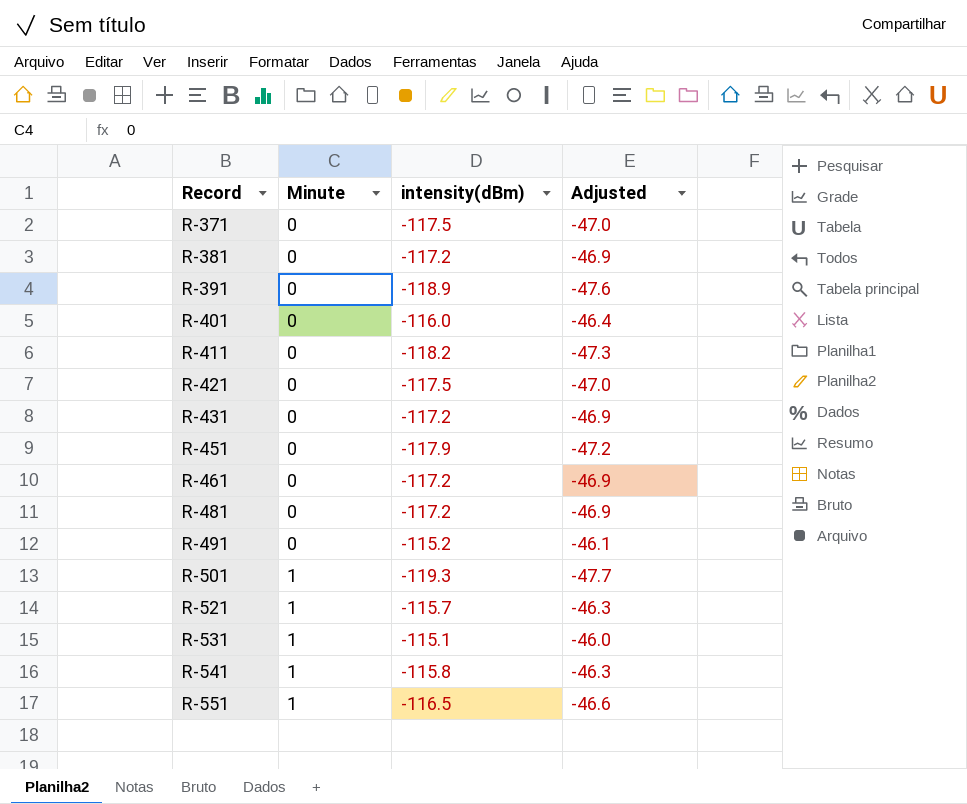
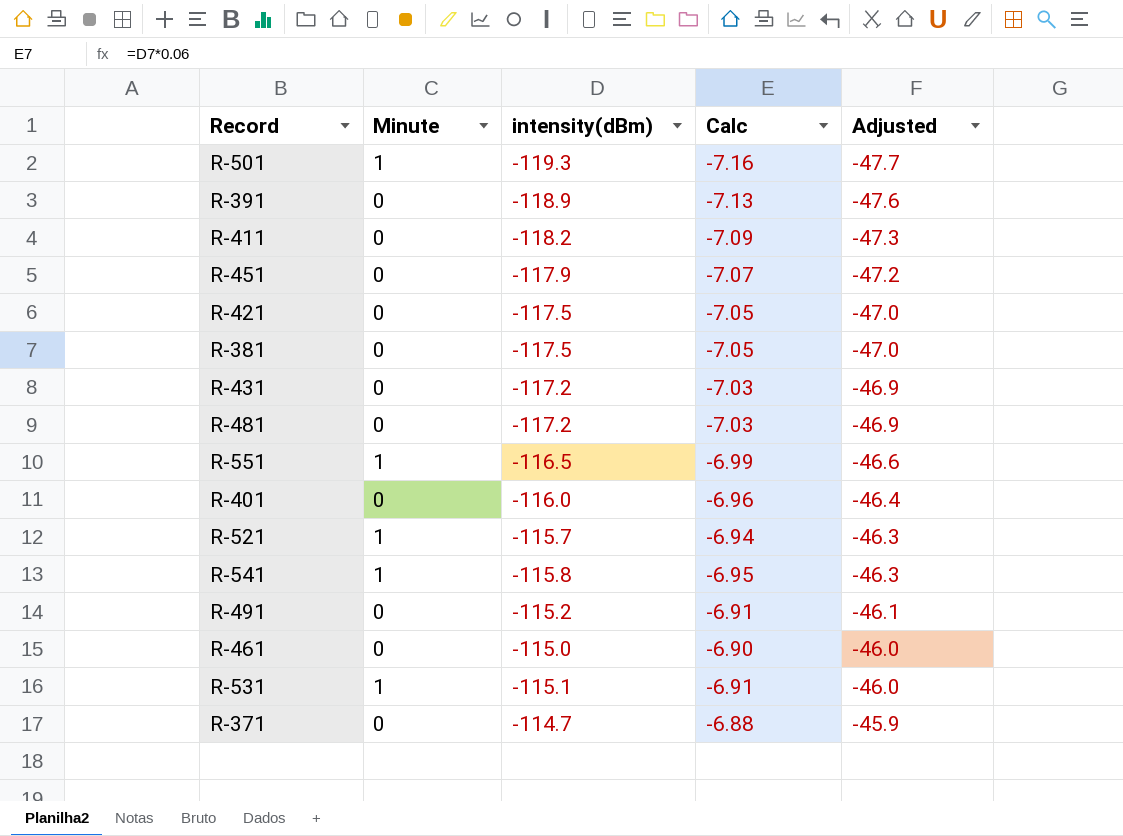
row order: Record ascending -> Adjusted ascending
column Calc | formula: none -> [intensity(dBm)] * 0.06
R-381 | intensity(dBm): -117.2 -> -117.5
R-381 | Adjusted: -46.9 -> -47.0
R-461 | intensity(dBm): -117.2 -> -115.0
R-461 | Adjusted: -46.9 -> -46.0
R-371 | intensity(dBm): -117.5 -> -114.7
R-371 | Adjusted: -47.0 -> -45.9

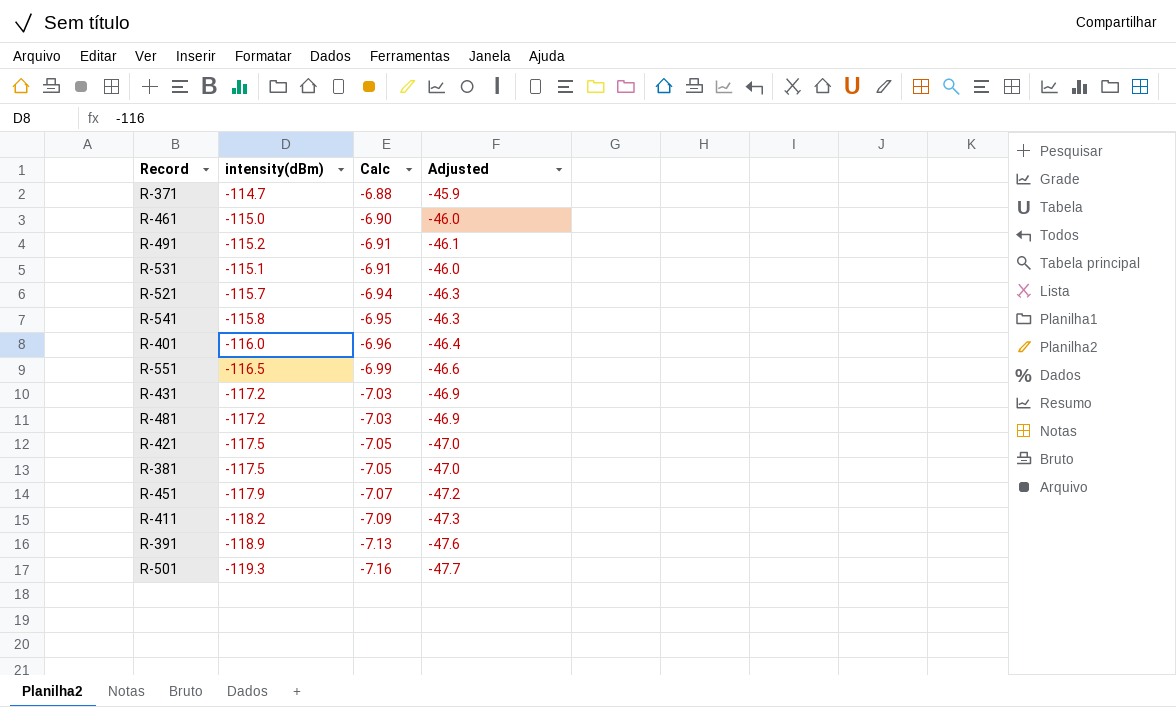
row order: Adjusted ascending -> Calc descending
column Minute | position: 2 -> none

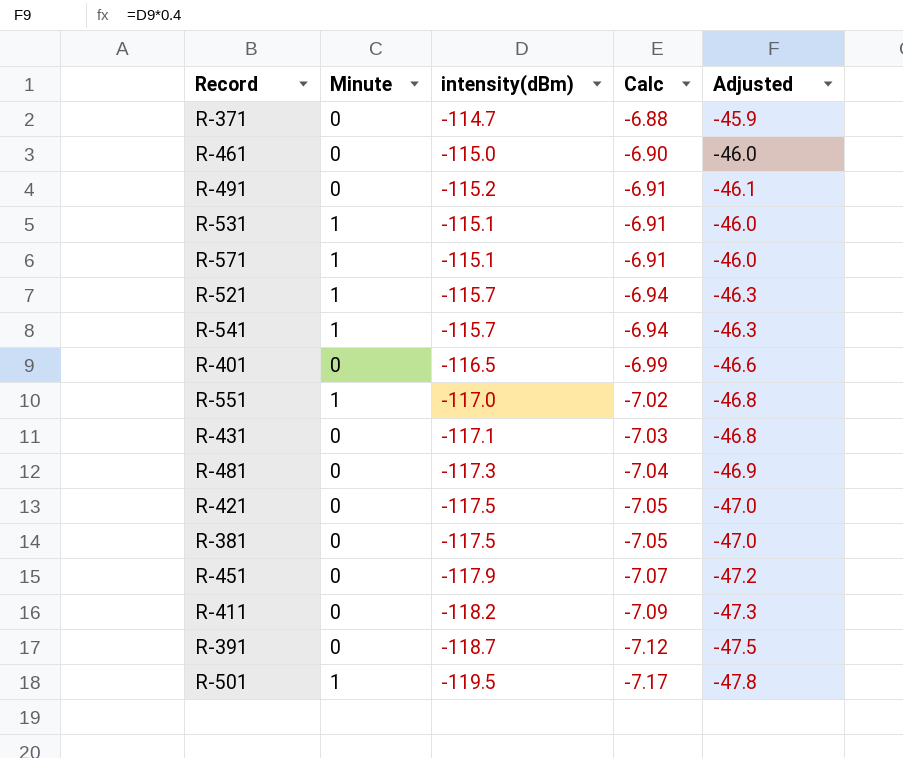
column Minute | position: none -> 2
row R-571: none -> 1 | -115.1 | -6.91 | -46.0
R-541 | intensity(dBm): -115.8 -> -115.7
R-541 | Calc: -6.95 -> -6.94
R-401 | intensity(dBm): -116.0 -> -116.5
R-401 | Calc: -6.96 -> -6.99
R-401 | Adjusted: -46.4 -> -46.6
R-551 | intensity(dBm): -116.5 -> -117.0
R-551 | Calc: -6.99 -> -7.02
R-551 | Adjusted: -46.6 -> -46.8
R-431 | intensity(dBm): -117.2 -> -117.1
R-431 | Adjusted: -46.9 -> -46.8
R-481 | intensity(dBm): -117.2 -> -117.3
R-481 | Calc: -7.03 -> -7.04
R-391 | intensity(dBm): -118.9 -> -118.7
R-391 | Calc: -7.13 -> -7.12
R-391 | Adjusted: -47.6 -> -47.5
R-501 | intensity(dBm): -119.3 -> -119.5
R-501 | Calc: -7.16 -> -7.17
R-501 | Adjusted: -47.7 -> -47.8

